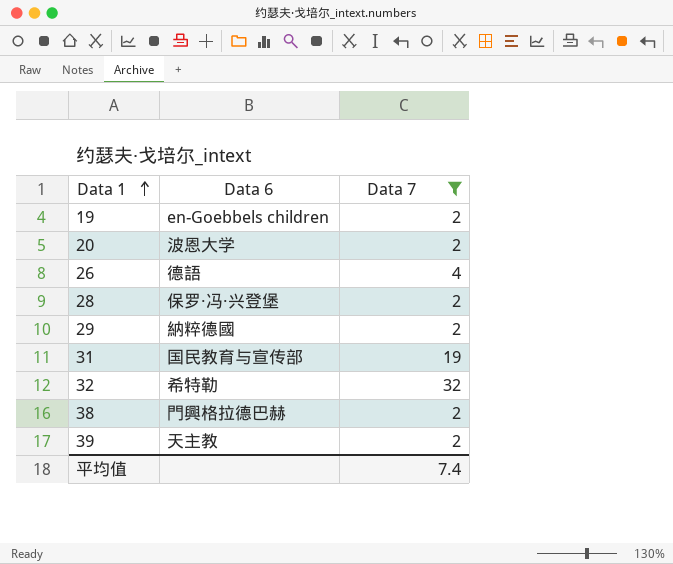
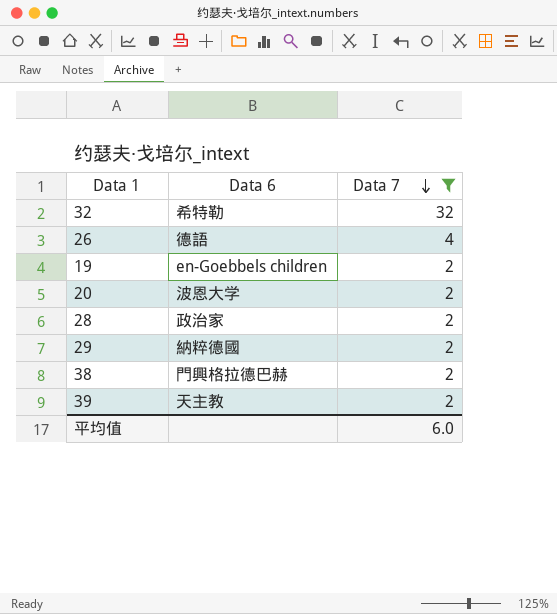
row order: Data 1 ascending -> Data 7 descending
row 31: 国民教育与宣传部 | 19 -> none
28 | Data 6: 保罗·冯·兴登堡 -> 政治家
平均值 | Data 7: 7.4 -> 6.0

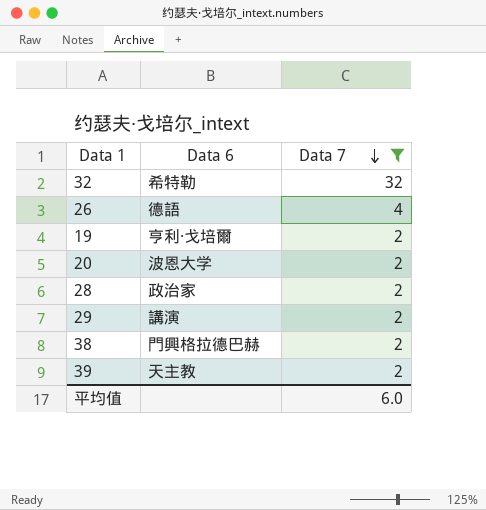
19 | Data 6: en-Goebbels children -> 亨利·戈培爾
29 | Data 6: 納粹德國 -> 講演

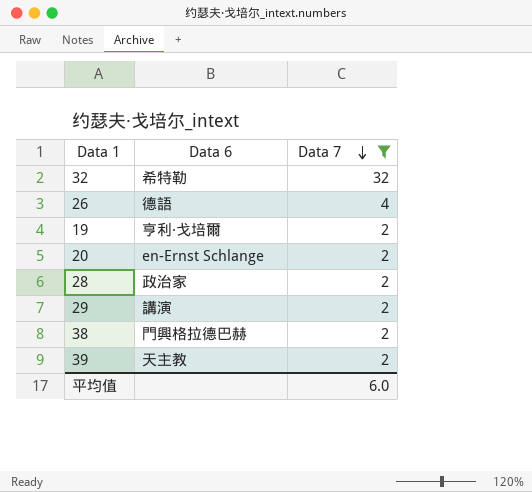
20 | Data 6: 波恩大学 -> en-Ernst Schlange

